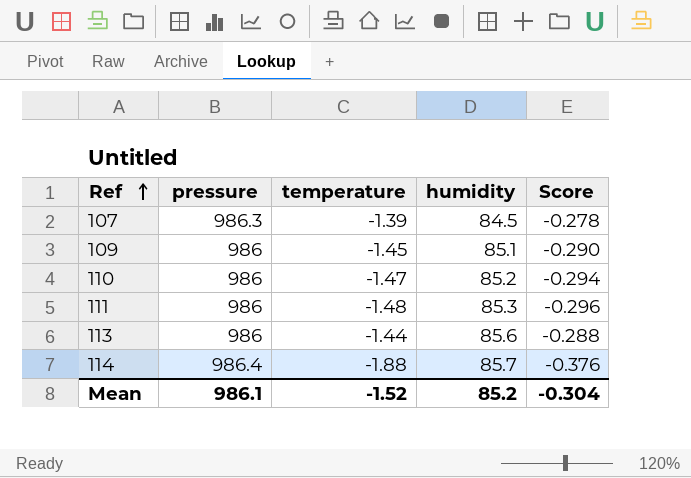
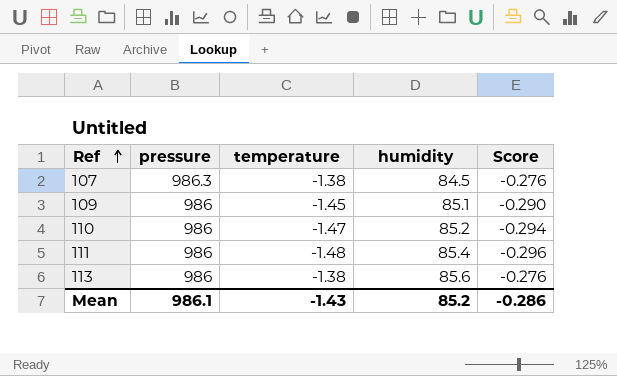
row 114: 986.4 | -1.88 | 85.7 | -0.376 -> none
107 | temperature: -1.39 -> -1.38
107 | Score: -0.278 -> -0.276
111 | humidity: 85.3 -> 85.4
113 | temperature: -1.44 -> -1.38
113 | Score: -0.288 -> -0.276
Mean | temperature: -1.52 -> -1.43
Mean | Score: -0.304 -> -0.286

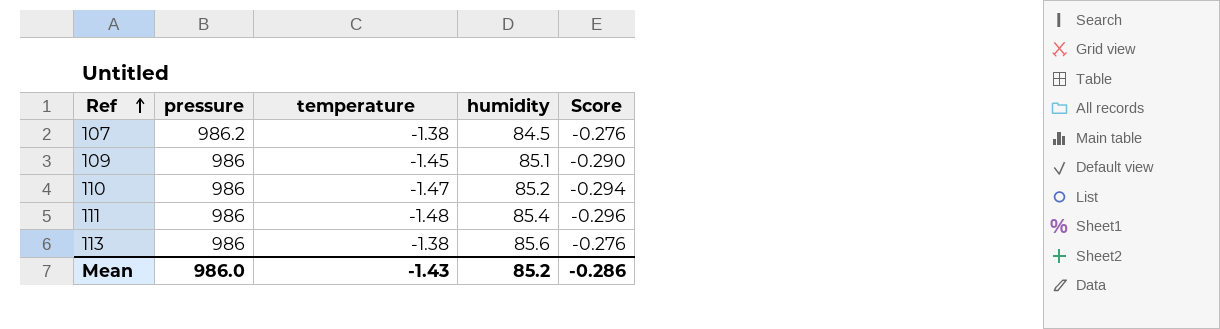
107 | pressure: 986.3 -> 986.2
Mean | pressure: 986.1 -> 986.0

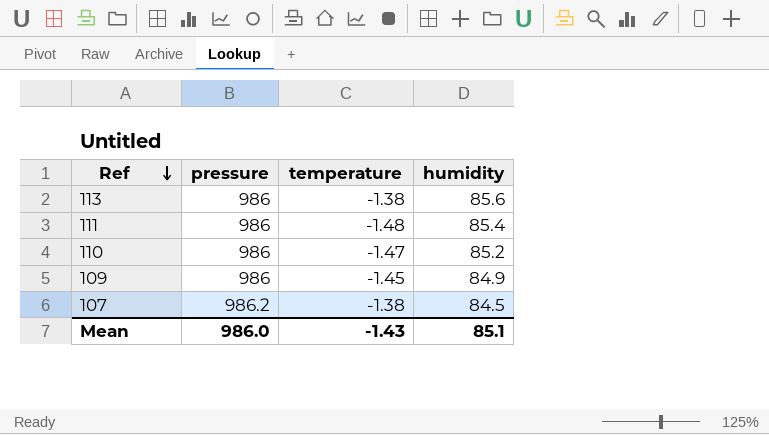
row order: Ref ascending -> Ref descending
column Score | formula: [temperature] * 0.2 -> none
109 | humidity: 85.1 -> 84.9
Mean | humidity: 85.2 -> 85.1

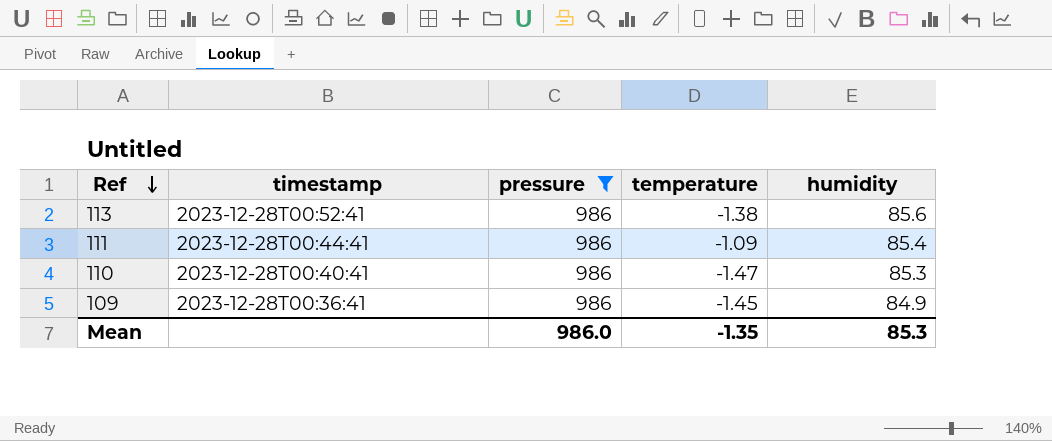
filter: none -> pressure = 986
column timestamp | position: none -> 2
111 | temperature: -1.48 -> -1.09
110 | humidity: 85.2 -> 85.3
Mean | temperature: -1.43 -> -1.35
Mean | humidity: 85.1 -> 85.3

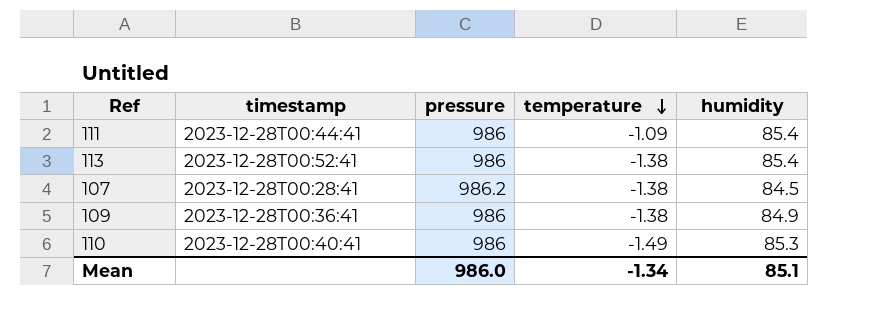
filter: pressure = 986 -> none
row order: Ref descending -> temperature descending
113 | humidity: 85.6 -> 85.4
109 | temperature: -1.45 -> -1.38
110 | temperature: -1.47 -> -1.49
Mean | temperature: -1.35 -> -1.34
Mean | humidity: 85.3 -> 85.1

